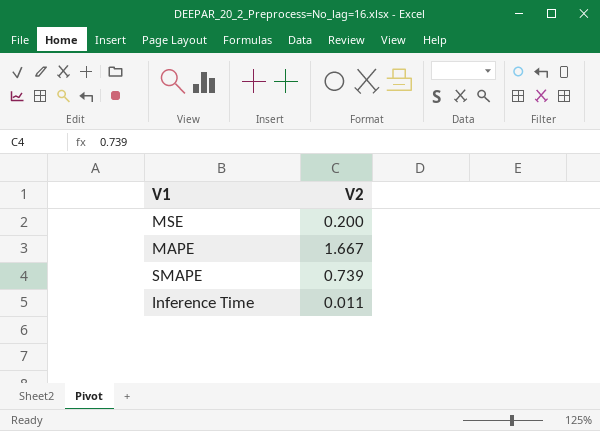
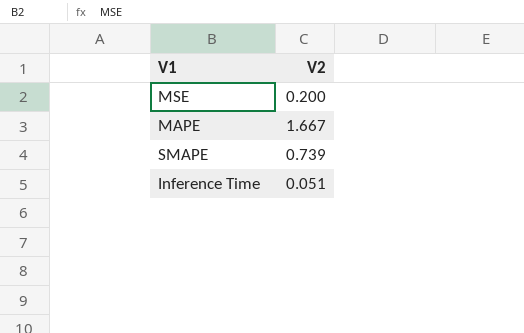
Inference Time | V2: 0.011 -> 0.051

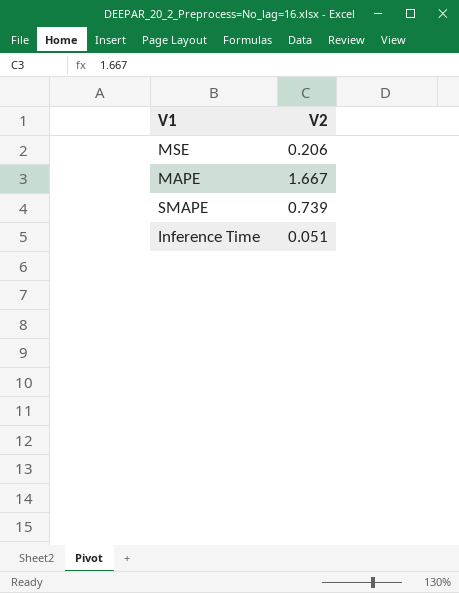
MSE | V2: 0.200 -> 0.206

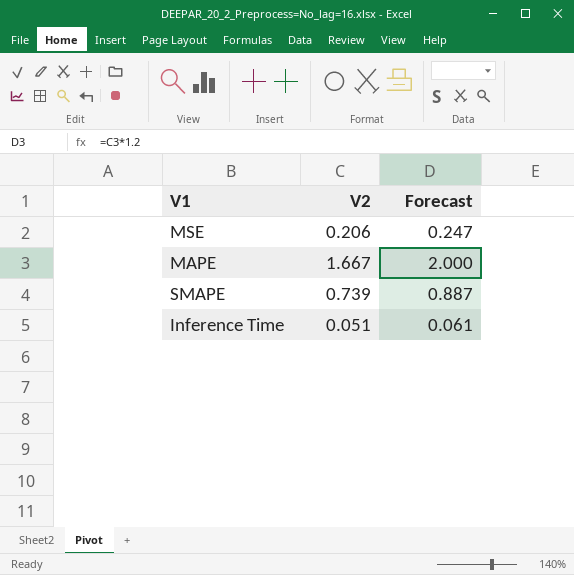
column Forecast | formula: none -> [V2] * 1.2

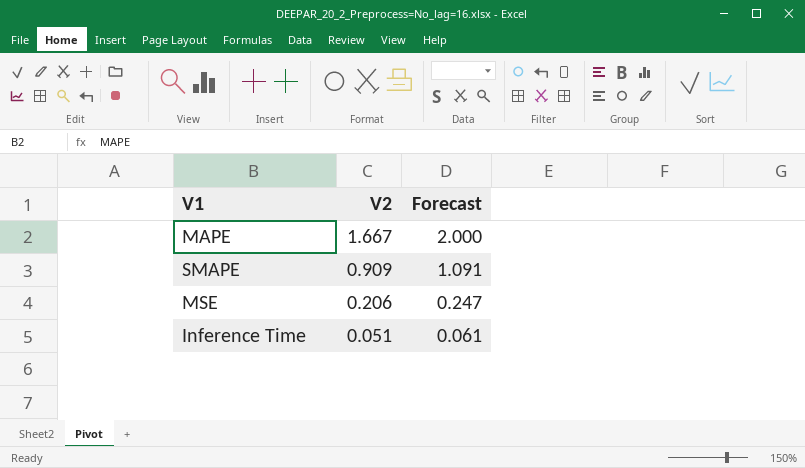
row order: none -> V2 descending
SMAPE | V2: 0.739 -> 0.909
SMAPE | Forecast: 0.887 -> 1.091

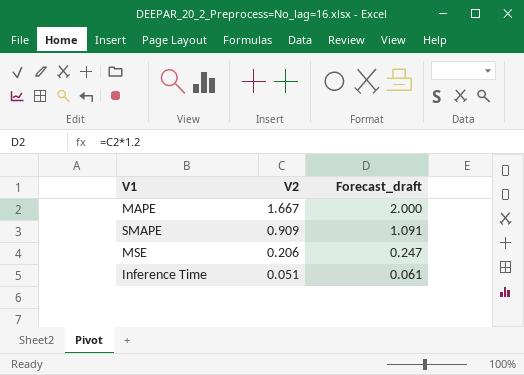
column name: Forecast -> Forecast_draft

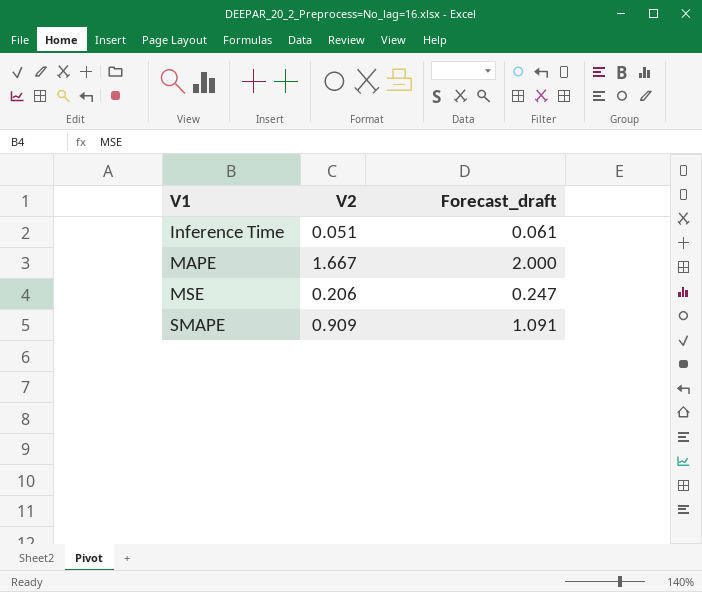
row order: V2 descending -> V1 ascending

